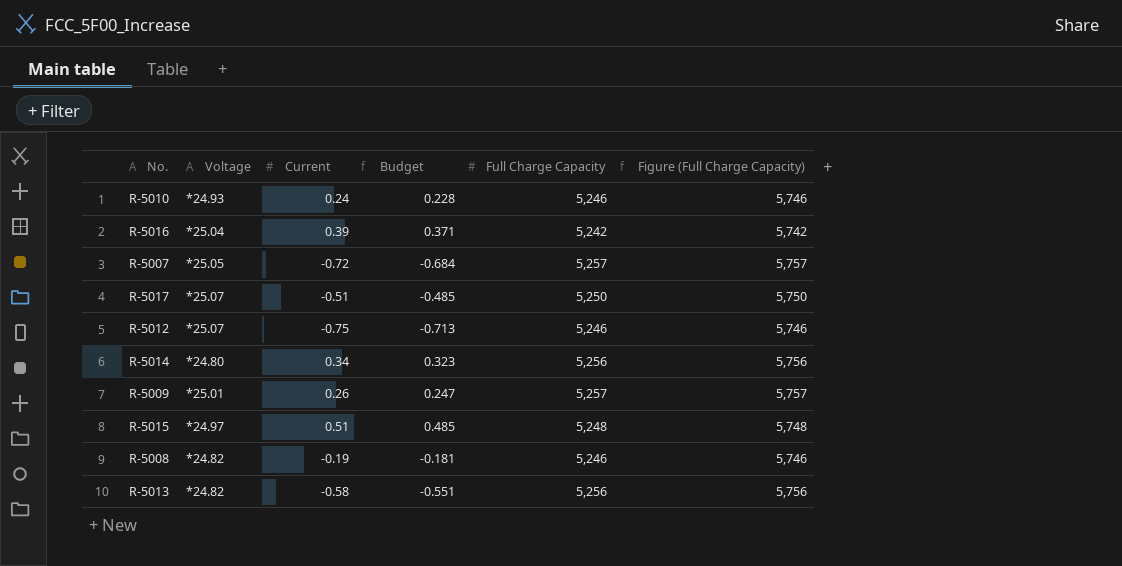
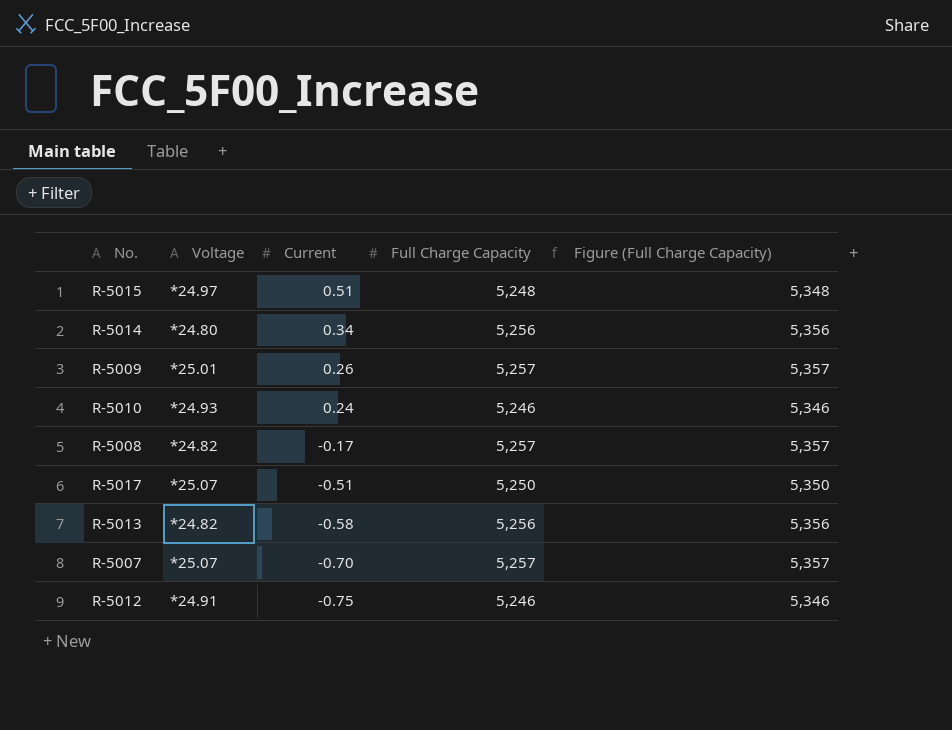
row order: none -> Current descending
column Budget | formula: [Current] * 0.95 -> none
column Figure (Full Charge Capacity) | formula: [Full Charge Capacity] + 500 -> [Full Charge Capacity] + 100
row R-5016: *25.04 | 0.39 | 0.371 | 5,242 | 5,742 -> none
R-5008 | Current: -0.19 -> -0.17
R-5008 | Full Charge Capacity: 5,246 -> 5,257
R-5007 | Voltage: *25.05 -> *25.07
R-5007 | Current: -0.72 -> -0.70
R-5012 | Voltage: *25.07 -> *24.91

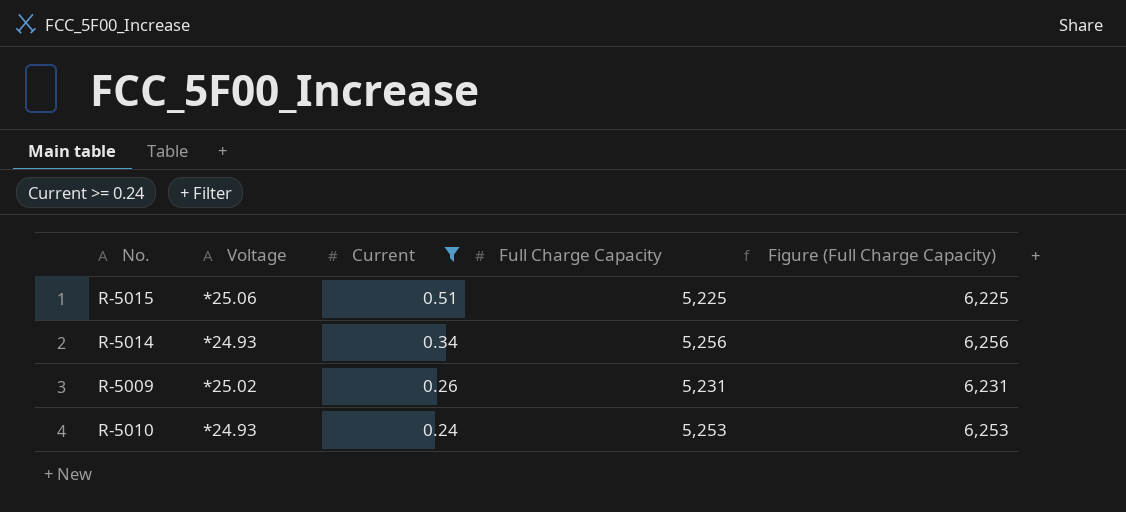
filter: none -> Current >= 0.24
column Figure (Full Charge Capacity) | formula: [Full Charge Capacity] + 100 -> [Full Charge Capacity] + 1000
R-5015 | Voltage: *24.97 -> *25.06
R-5015 | Full Charge Capacity: 5,248 -> 5,225
R-5014 | Voltage: *24.80 -> *24.93
R-5009 | Voltage: *25.01 -> *25.02
R-5009 | Full Charge Capacity: 5,257 -> 5,231
R-5010 | Full Charge Capacity: 5,246 -> 5,253

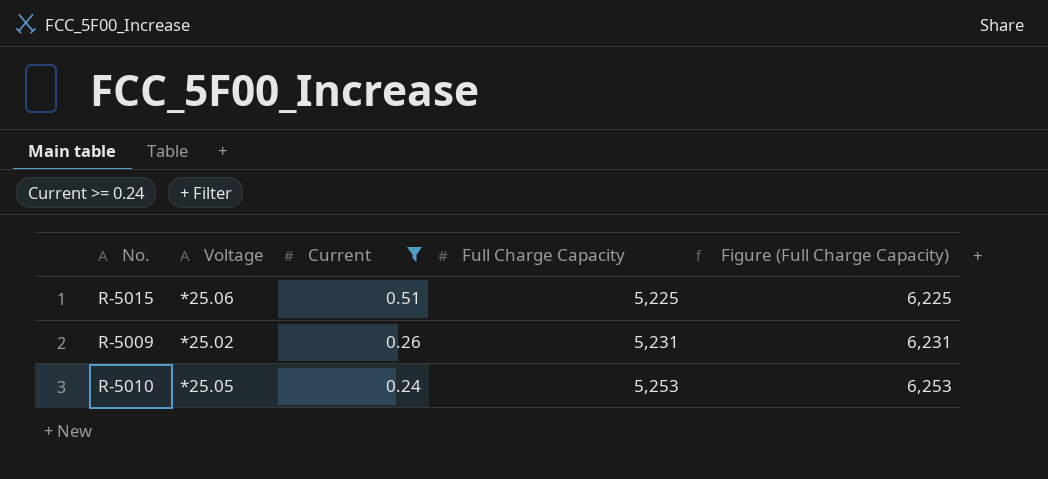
row R-5014: *24.93 | 0.34 | 5,256 | 6,256 -> none
R-5010 | Voltage: *24.93 -> *25.05

